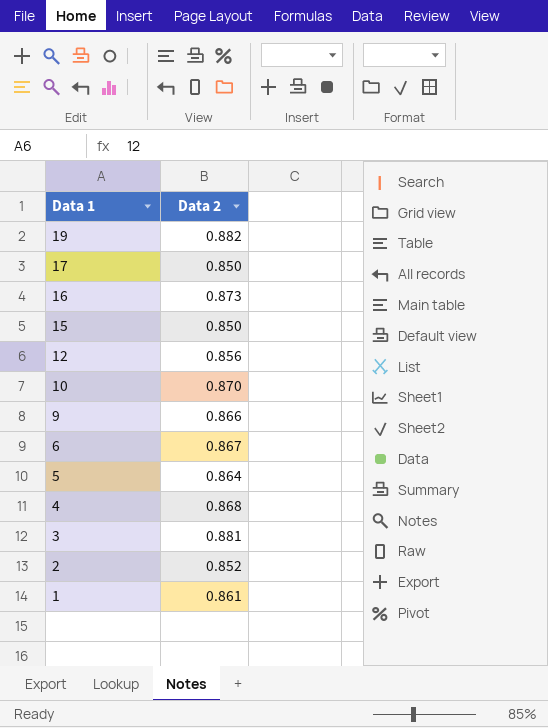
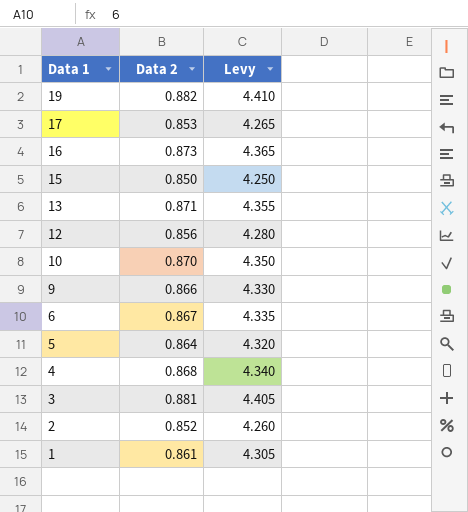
column Levy | formula: none -> [Data 2] * 5
17 | Data 2: 0.850 -> 0.853
row 13: none -> 0.871 | 4.355

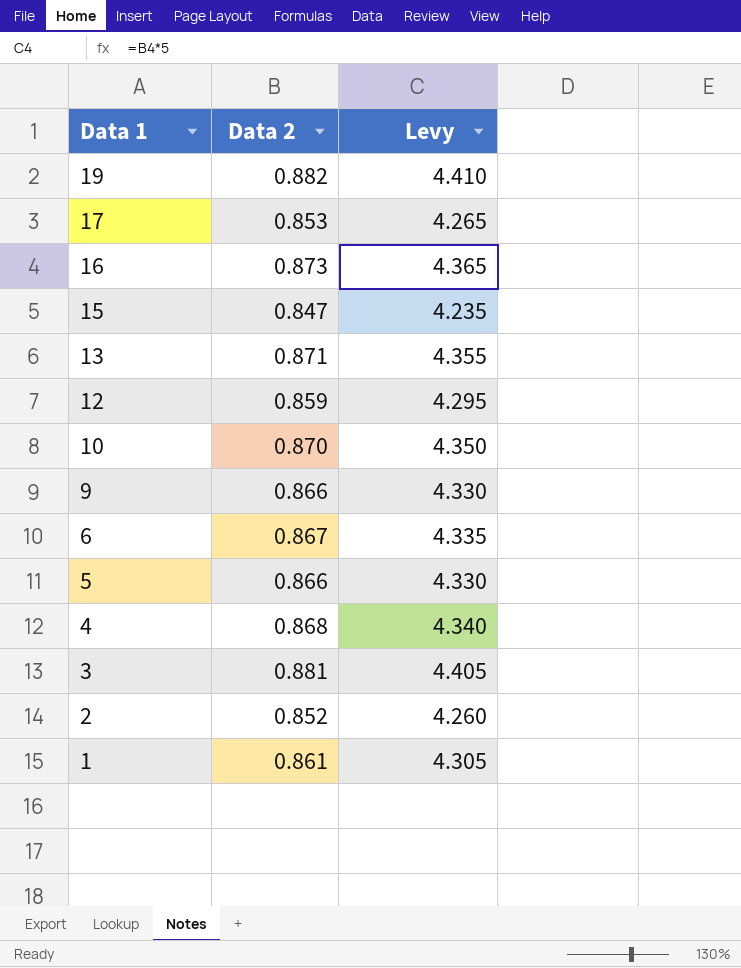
15 | Data 2: 0.850 -> 0.847
15 | Levy: 4.250 -> 4.235
12 | Data 2: 0.856 -> 0.859
12 | Levy: 4.280 -> 4.295
5 | Data 2: 0.864 -> 0.866
5 | Levy: 4.320 -> 4.330

